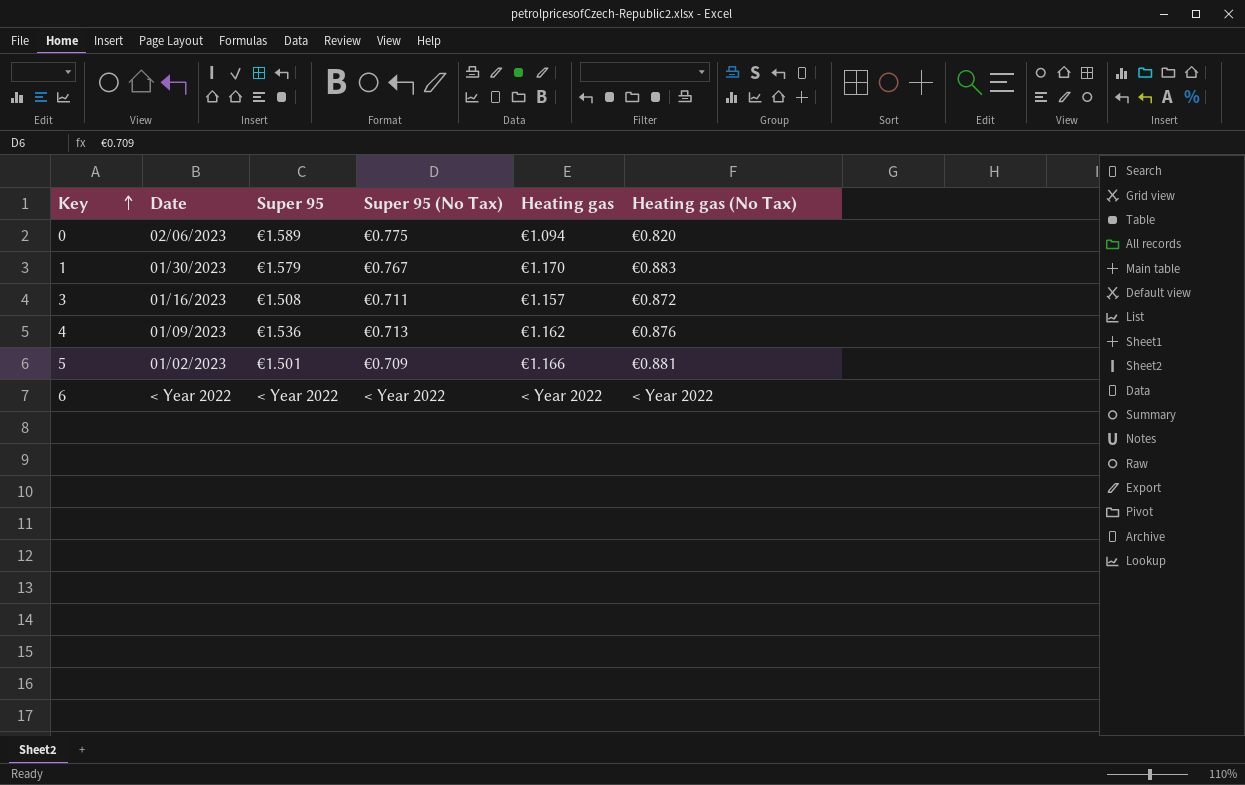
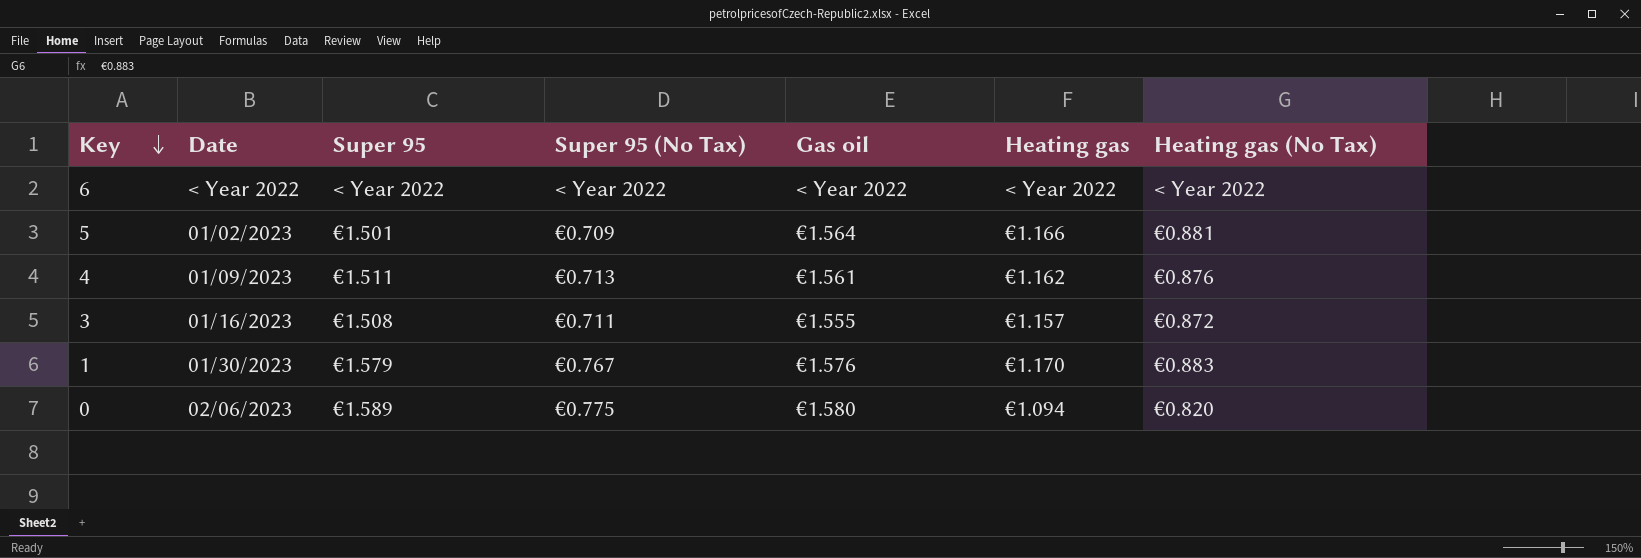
row order: Key ascending -> Key descending
column Gas oil | position: none -> 5
4 | Super 95: €1.536 -> €1.511

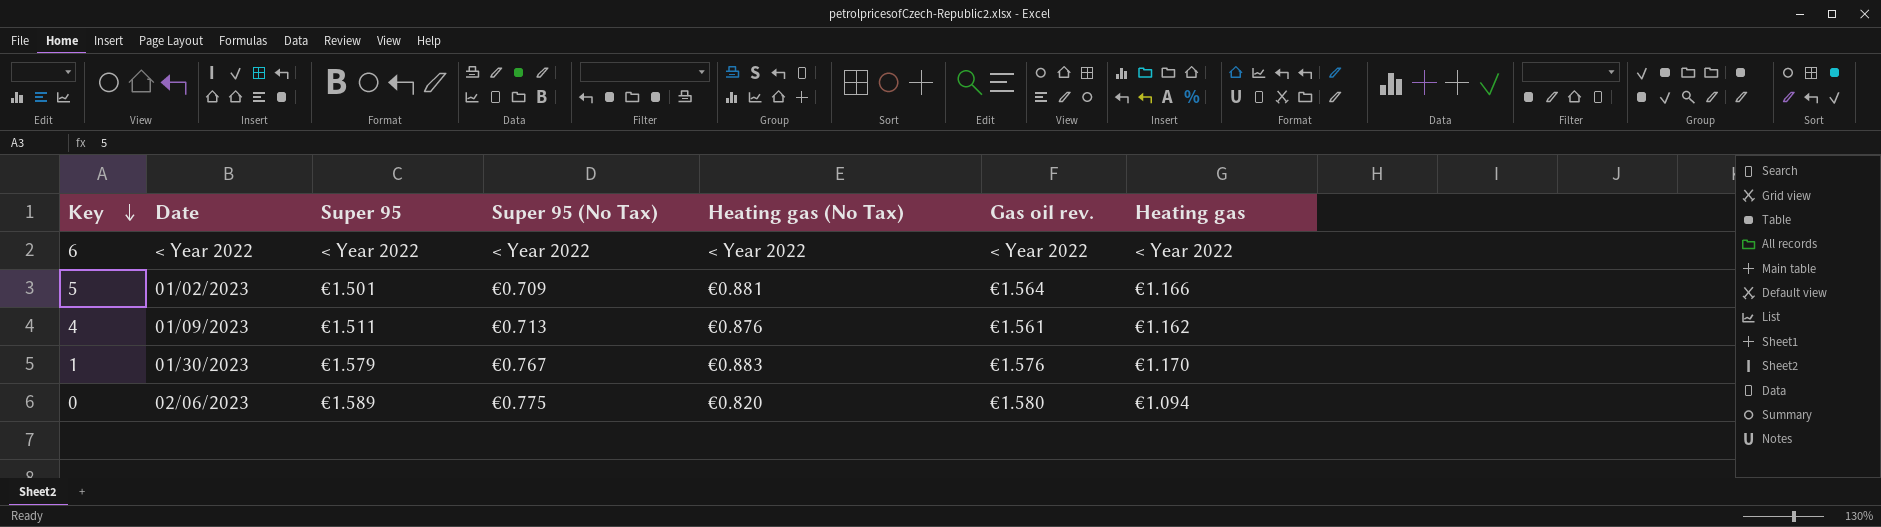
column Heating gas (No Tax) | position: 7 -> 5
column name: Gas oil -> Gas oil rev.
row 3: 01/16/2023 | €1.508 | €0.711 | €1.555 | €1.157 | €0.872 -> none

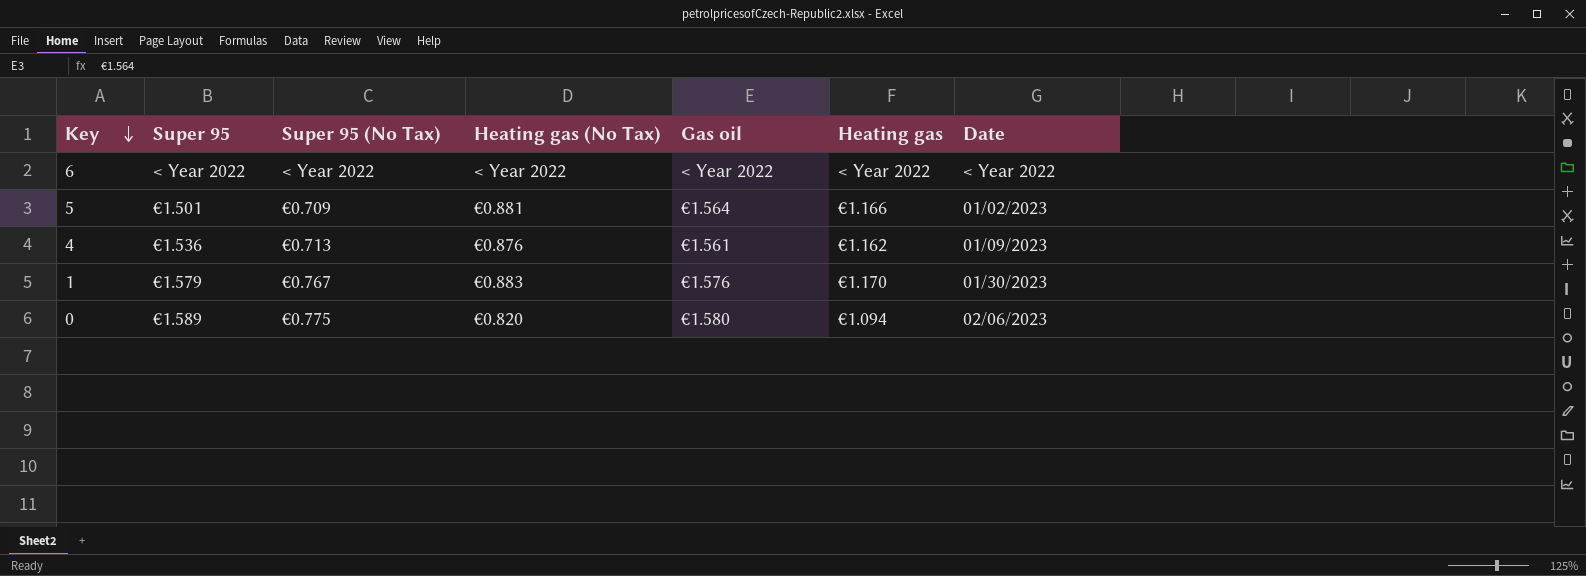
column name: Gas oil rev. -> Gas oil
column Date | position: 2 -> 7
4 | Super 95: €1.511 -> €1.536

